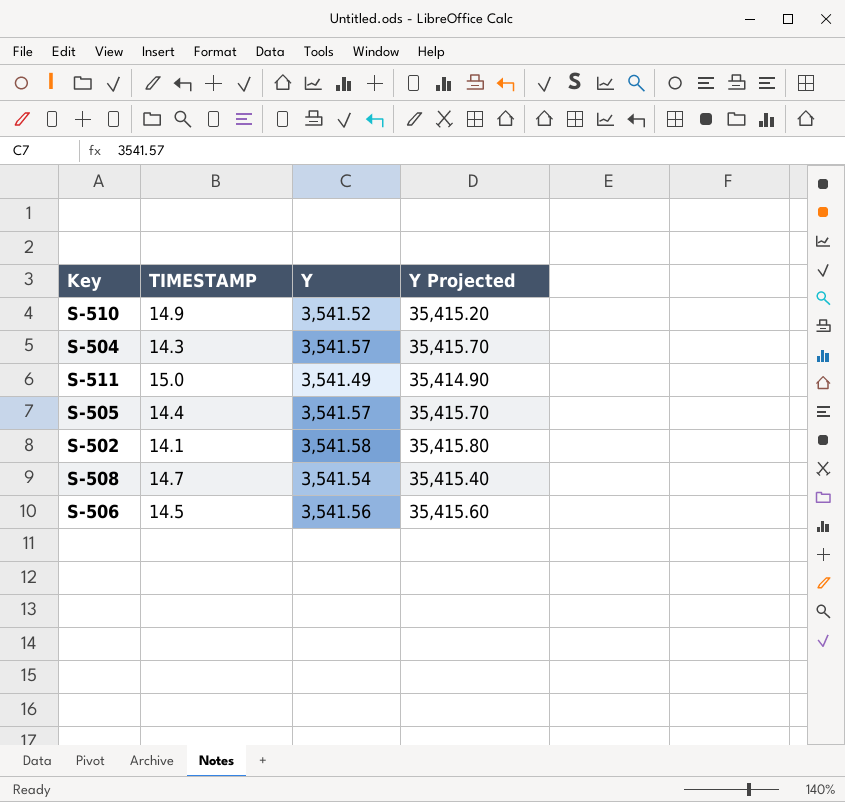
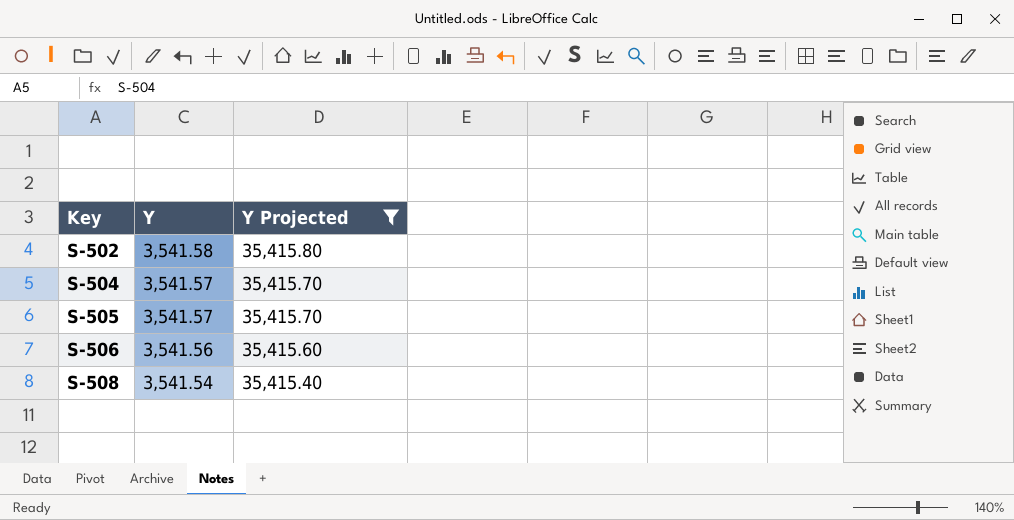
filter: none -> Y Projected >= 35,415.40
row order: none -> Key ascending
column TIMESTAMP | position: 2 -> none

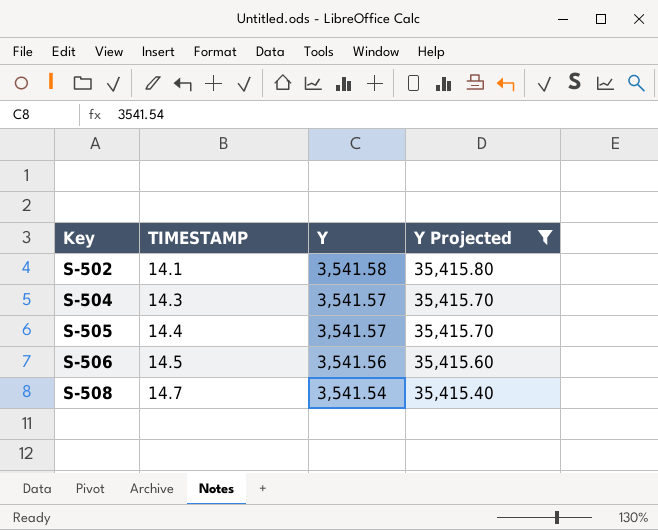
column TIMESTAMP | position: none -> 2

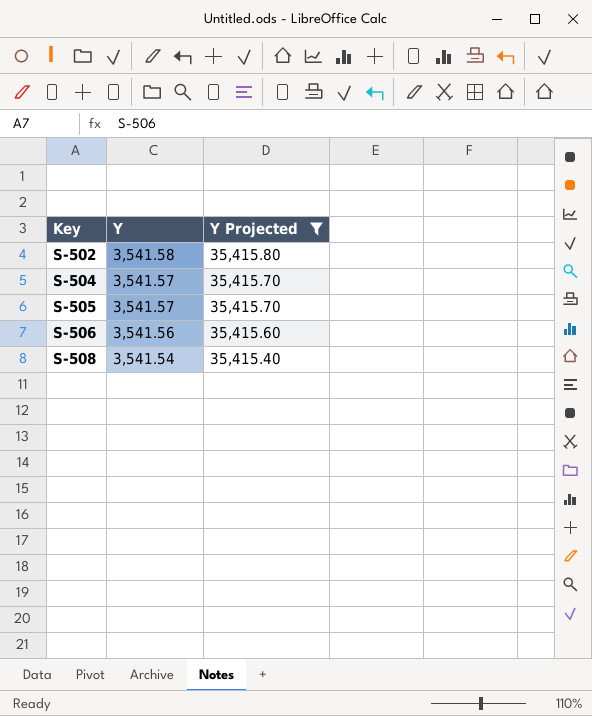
column TIMESTAMP | position: 2 -> none

